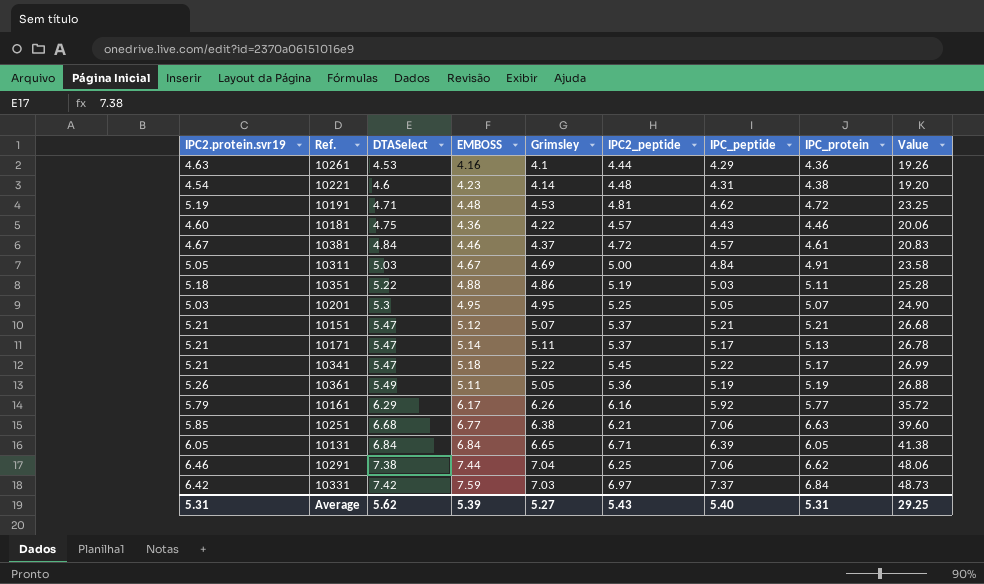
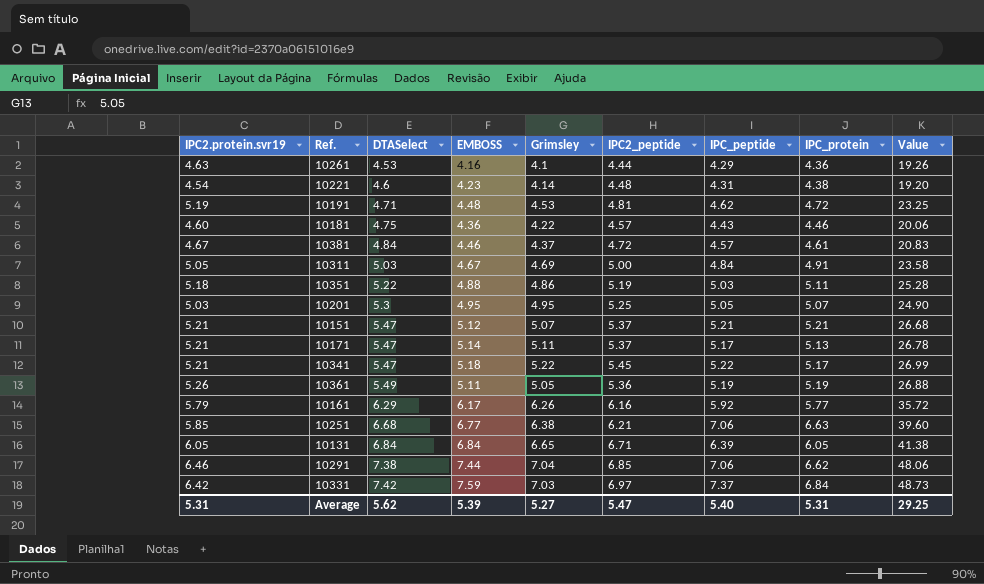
10291 | IPC2_peptide: 6.25 -> 6.85
Average | IPC2_peptide: 5.43 -> 5.47

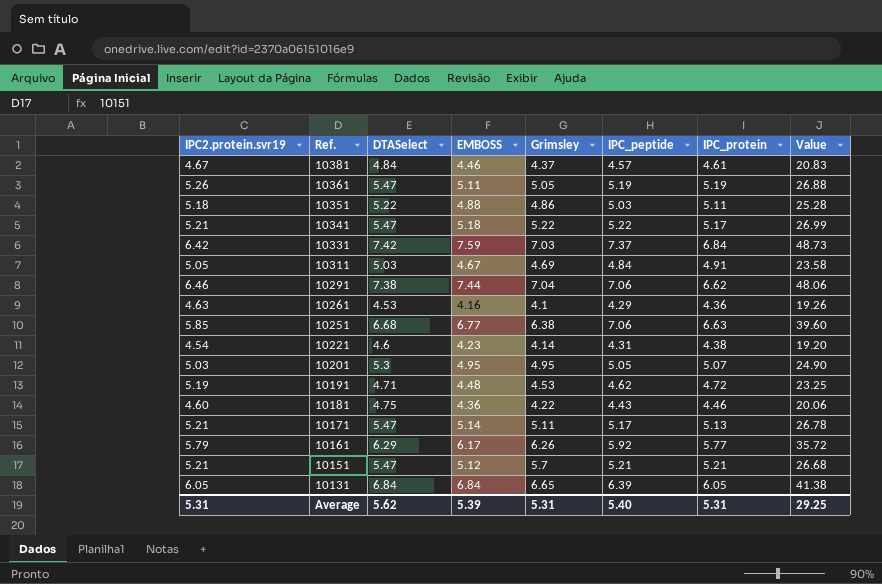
row order: DTASelect ascending -> Ref. descending
column IPC2_peptide | position: 6 -> none
10361 | DTASelect: 5.49 -> 5.47
10151 | Grimsley: 5.07 -> 5.7
Average | Grimsley: 5.27 -> 5.31

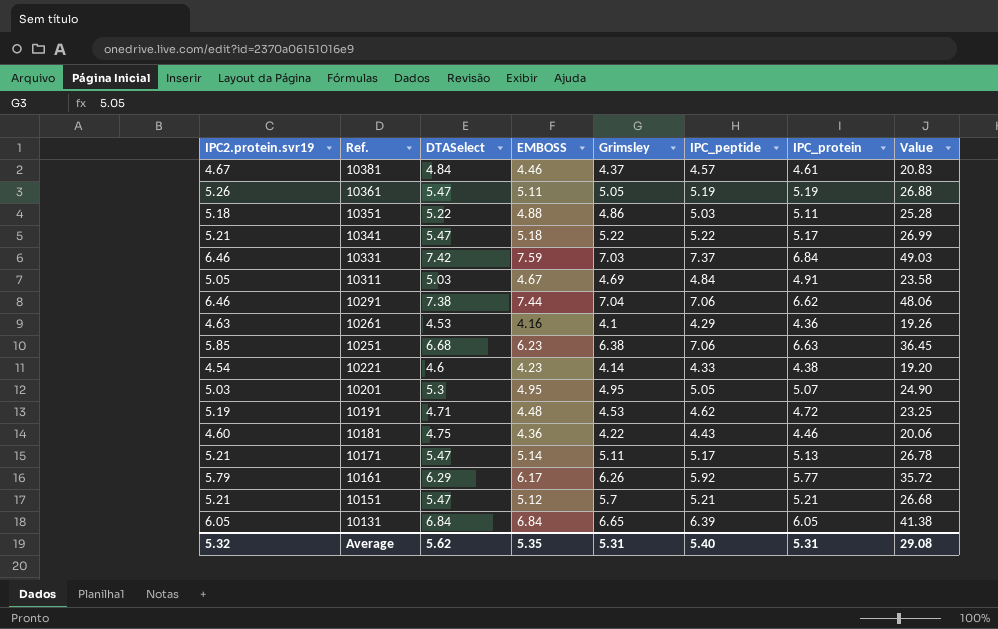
10331 | IPC2.protein.svr19: 6.42 -> 6.46
10331 | Value: 48.73 -> 49.03
10251 | EMBOSS: 6.77 -> 6.23
10251 | Value: 39.60 -> 36.45
10221 | IPC_peptide: 4.31 -> 4.33
Average | IPC2.protein.svr19: 5.31 -> 5.32
Average | EMBOSS: 5.39 -> 5.35
Average | Value: 29.25 -> 29.08

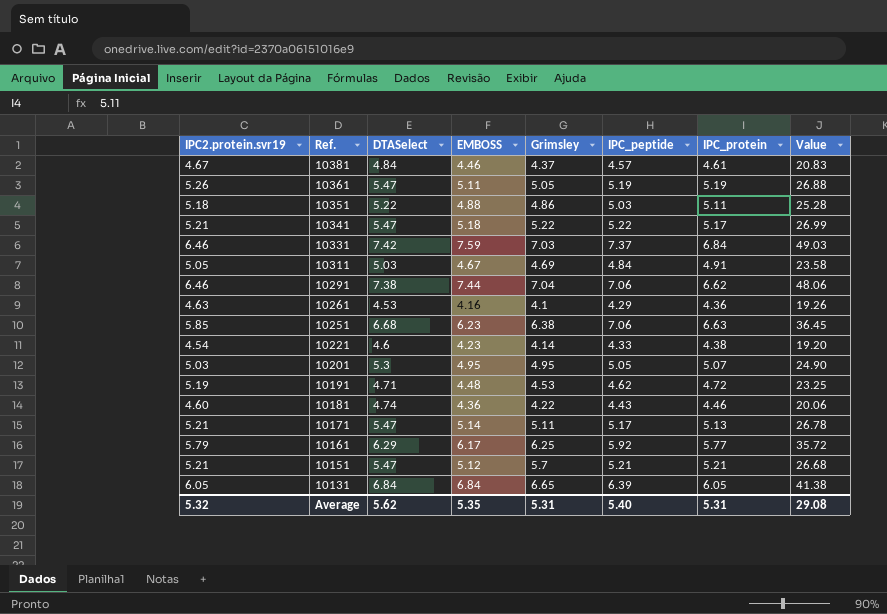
10181 | DTASelect: 4.75 -> 4.74
10161 | Grimsley: 6.26 -> 6.25

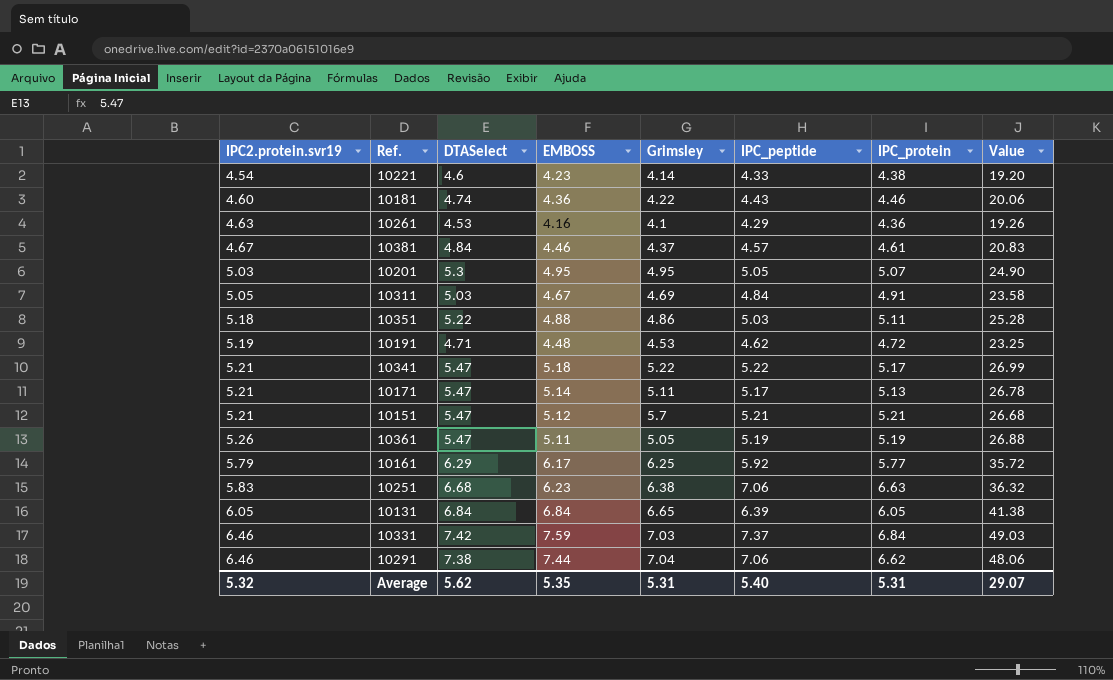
row order: Ref. descending -> IPC2.protein.svr19 ascending
10251 | IPC2.protein.svr19: 5.85 -> 5.83
10251 | Value: 36.45 -> 36.32
Average | Value: 29.08 -> 29.07

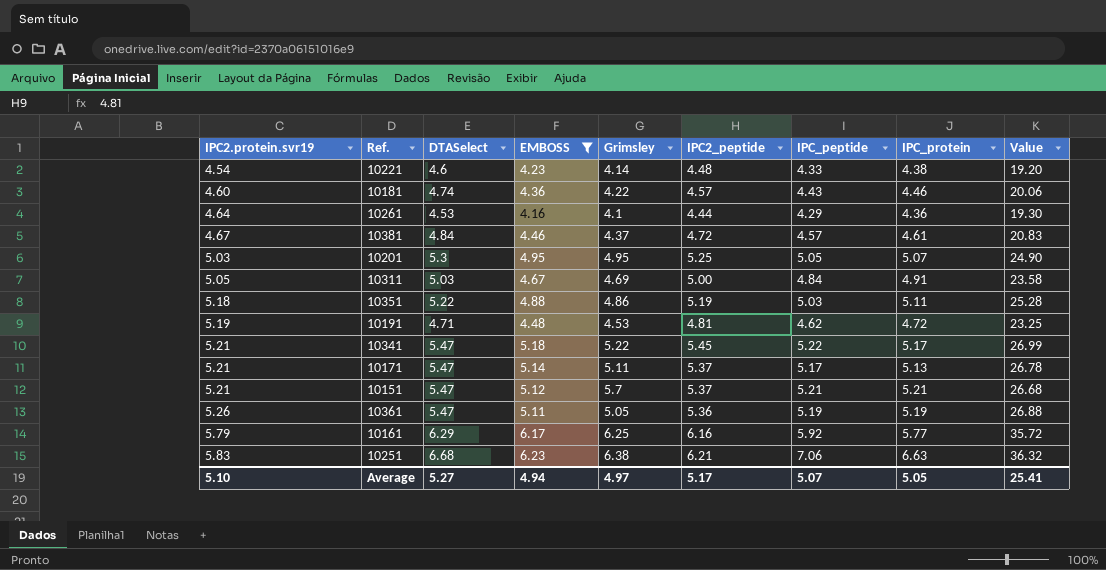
filter: none -> EMBOSS <= 6.23
column IPC2_peptide | position: none -> 6
10261 | IPC2.protein.svr19: 4.63 -> 4.64
10261 | Value: 19.26 -> 19.30
Average | IPC2.protein.svr19: 5.32 -> 5.10
Average | DTASelect: 5.62 -> 5.27
Average | EMBOSS: 5.35 -> 4.94
Average | Grimsley: 5.31 -> 4.97
Average | IPC_peptide: 5.40 -> 5.07
Average | IPC_protein: 5.31 -> 5.05
Average | Value: 29.07 -> 25.41

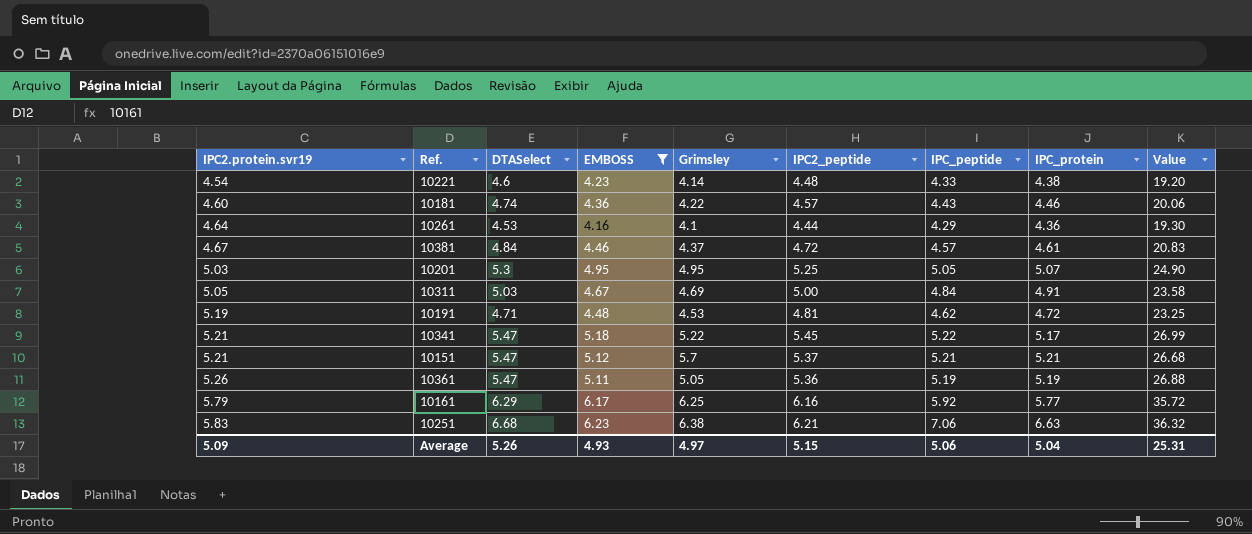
row 10351: 5.18 | 5.22 | 4.88 | 4.86 | 5.19 | 5.03 | 5.11 | 25.28 -> none
row 10171: 5.21 | 5.47 | 5.14 | 5.11 | 5.37 | 5.17 | 5.13 | 26.78 -> none
Average | IPC2.protein.svr19: 5.10 -> 5.09
Average | DTASelect: 5.27 -> 5.26
Average | EMBOSS: 4.94 -> 4.93
Average | IPC2_peptide: 5.17 -> 5.15
Average | IPC_peptide: 5.07 -> 5.06
Average | IPC_protein: 5.05 -> 5.04
Average | Value: 25.41 -> 25.31

